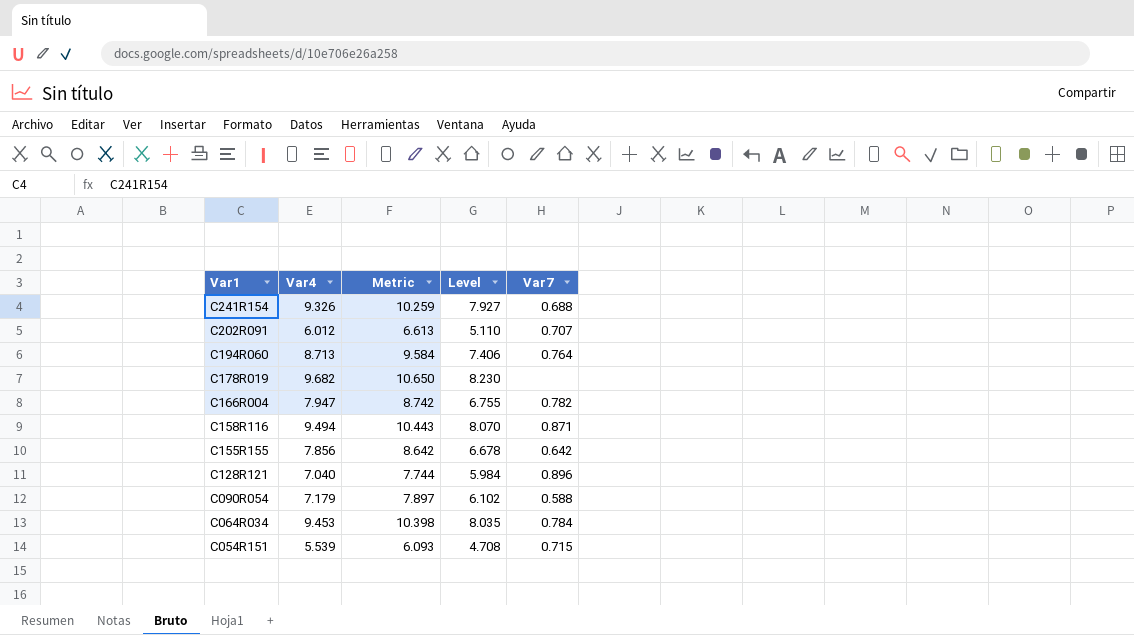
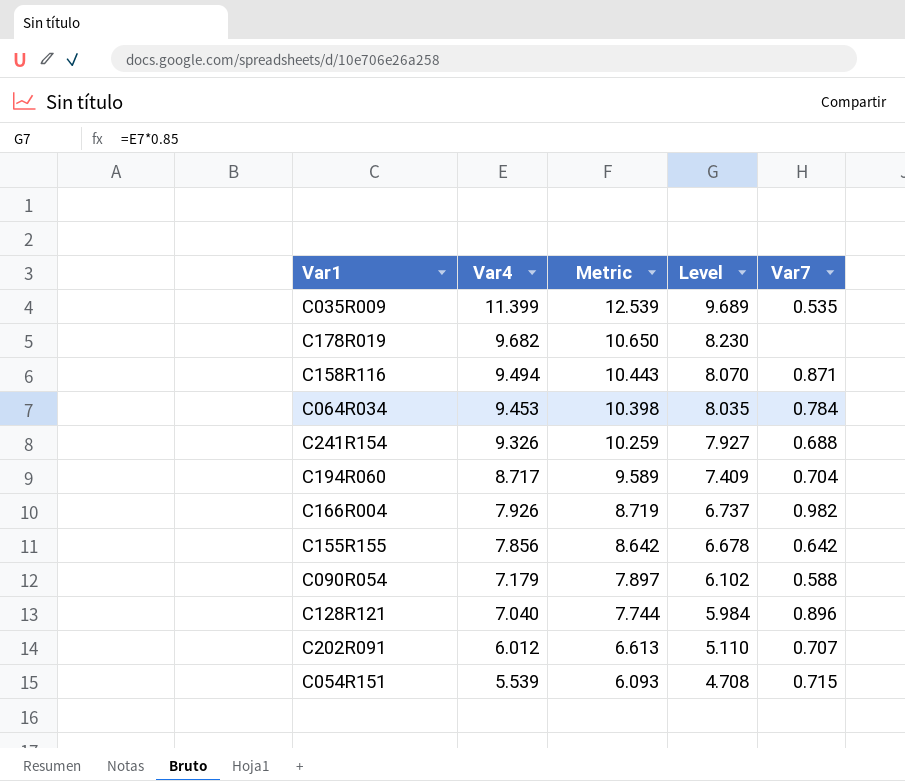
row order: Var1 descending -> Var4 descending
row C035R009: none -> 11.399 | 12.539 | 9.689 | 0.535
C194R060 | Var4: 8.713 -> 8.717
C194R060 | Metric: 9.584 -> 9.589
C194R060 | Level: 7.406 -> 7.409
C194R060 | Var7: 0.764 -> 0.704
C166R004 | Var4: 7.947 -> 7.926
C166R004 | Metric: 8.742 -> 8.719
C166R004 | Level: 6.755 -> 6.737
C166R004 | Var7: 0.782 -> 0.982

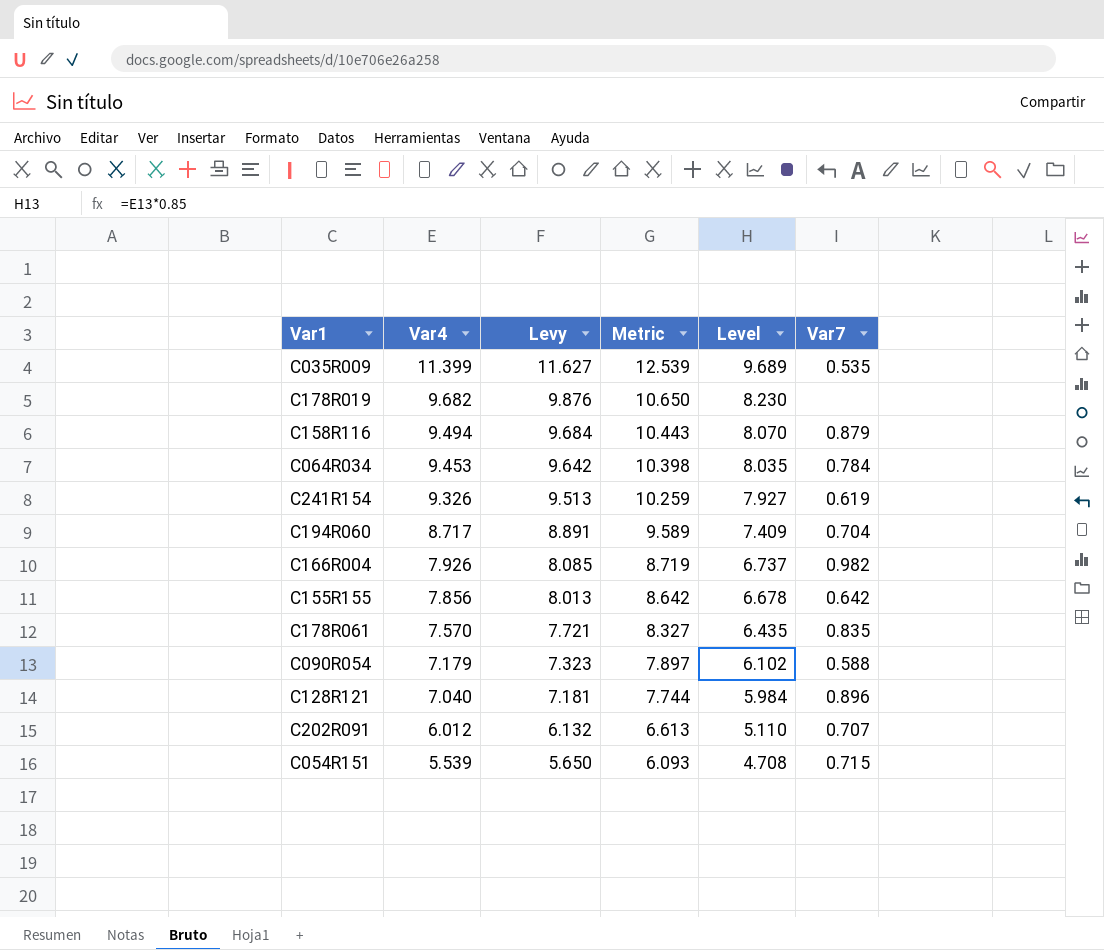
column Levy | formula: none -> [Var4] * 1.02
C158R116 | Var7: 0.871 -> 0.879
C241R154 | Var7: 0.688 -> 0.619
row C178R061: none -> 7.570 | 7.721 | 8.327 | 6.435 | 0.835

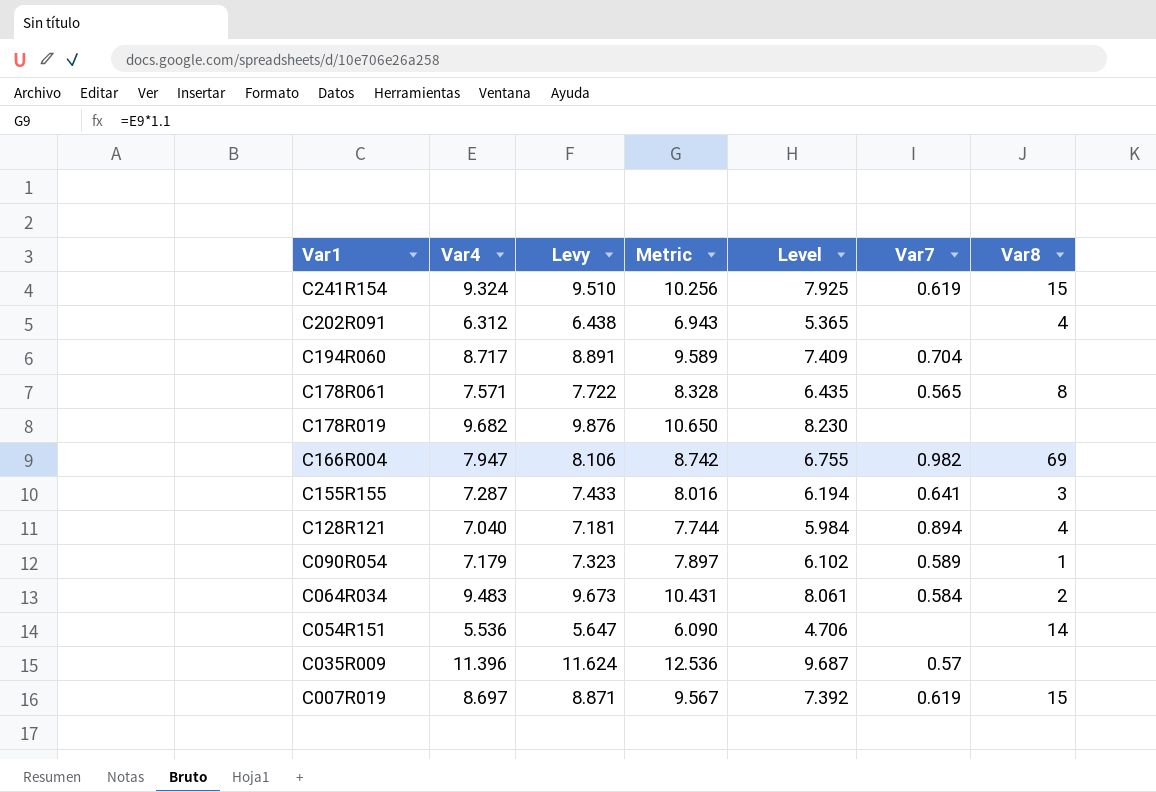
row order: Var4 descending -> Var1 descending
column Var8 | position: none -> 7
row C158R116: 9.494 | 9.684 | 10.443 | 8.070 | 0.879 -> none
C241R154 | Var4: 9.326 -> 9.324
C241R154 | Levy: 9.513 -> 9.510
C241R154 | Metric: 10.259 -> 10.256
C241R154 | Level: 7.927 -> 7.925
C202R091 | Var4: 6.012 -> 6.312
C202R091 | Levy: 6.132 -> 6.438
C202R091 | Metric: 6.613 -> 6.943
C202R091 | Level: 5.110 -> 5.365
C202R091 | Var7: 0.707 -> none
C178R061 | Var4: 7.570 -> 7.571
C178R061 | Levy: 7.721 -> 7.722
C178R061 | Metric: 8.327 -> 8.328
C178R061 | Var7: 0.835 -> 0.565
C166R004 | Var4: 7.926 -> 7.947
C166R004 | Levy: 8.085 -> 8.106
C166R004 | Metric: 8.719 -> 8.742
C166R004 | Level: 6.737 -> 6.755
C155R155 | Var4: 7.856 -> 7.287
C155R155 | Levy: 8.013 -> 7.433
C155R155 | Metric: 8.642 -> 8.016
C155R155 | Level: 6.678 -> 6.194
C155R155 | Var7: 0.642 -> 0.641
C128R121 | Var7: 0.896 -> 0.894
C090R054 | Var7: 0.588 -> 0.589
C064R034 | Var4: 9.453 -> 9.483
C064R034 | Levy: 9.642 -> 9.673
C064R034 | Metric: 10.398 -> 10.431
C064R034 | Level: 8.035 -> 8.061
C064R034 | Var7: 0.784 -> 0.584
C054R151 | Var4: 5.539 -> 5.536
C054R151 | Levy: 5.650 -> 5.647
C054R151 | Metric: 6.093 -> 6.090
C054R151 | Level: 4.708 -> 4.706
C054R151 | Var7: 0.715 -> none
C035R009 | Var4: 11.399 -> 11.396
C035R009 | Levy: 11.627 -> 11.624
C035R009 | Metric: 12.539 -> 12.536
C035R009 | Level: 9.689 -> 9.687
C035R009 | Var7: 0.535 -> 0.57
row C007R019: none -> 8.697 | 8.871 | 9.567 | 7.392 | 0.619 | 15

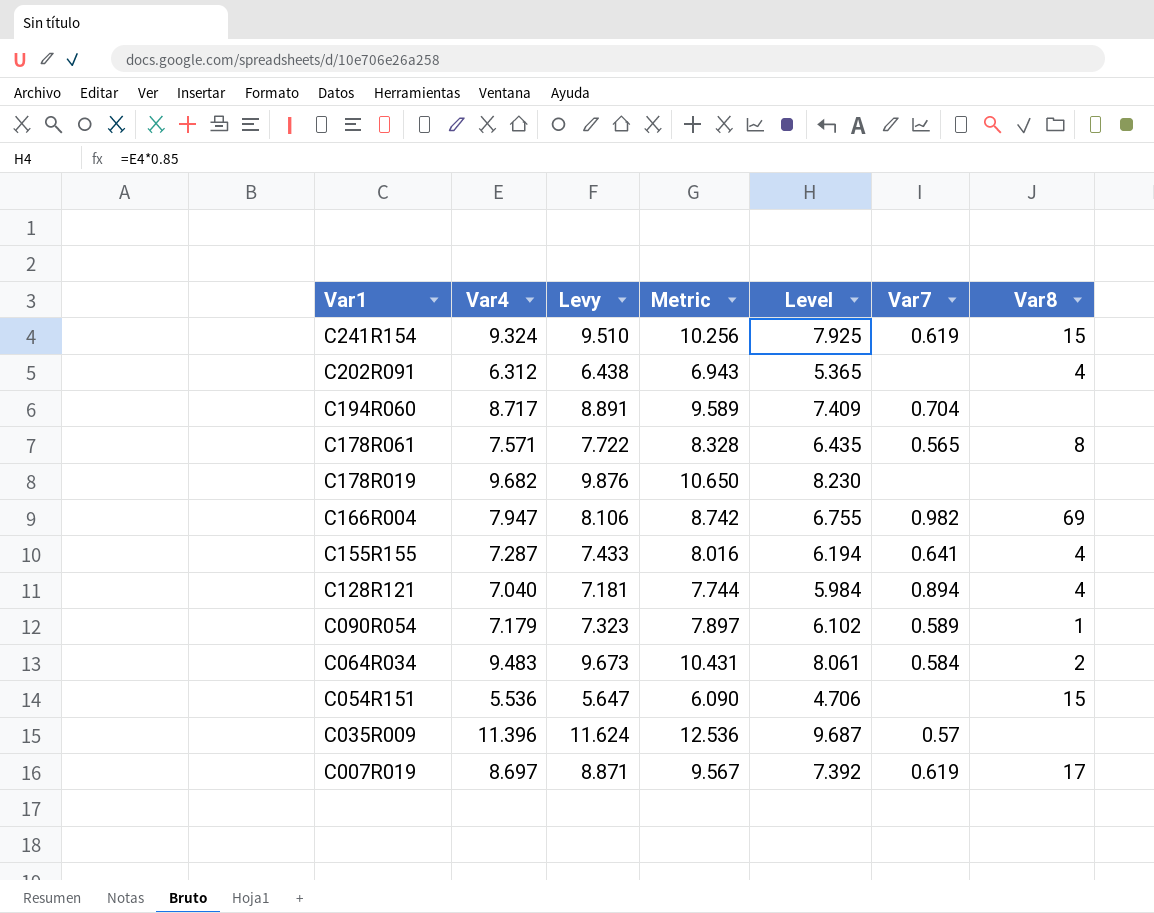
C155R155 | Var8: 3 -> 4
C054R151 | Var8: 14 -> 15
C007R019 | Var8: 15 -> 17

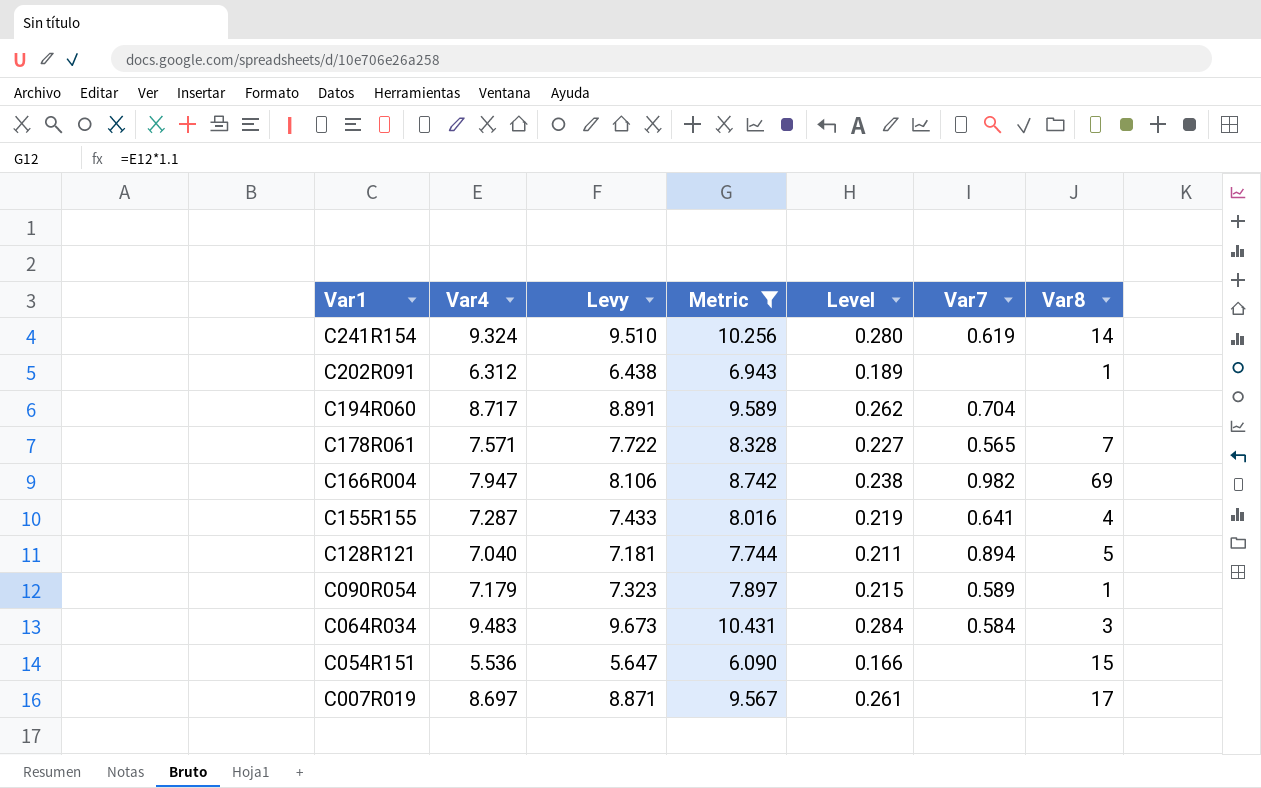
filter: none -> Metric <= 10.431
column Level | formula: [Var4] * 0.85 -> [Var4] * 0.03
C241R154 | Var8: 15 -> 14
C202R091 | Var8: 4 -> 1
C178R061 | Var8: 8 -> 7
C128R121 | Var8: 4 -> 5
C064R034 | Var8: 2 -> 3
C007R019 | Var7: 0.619 -> none

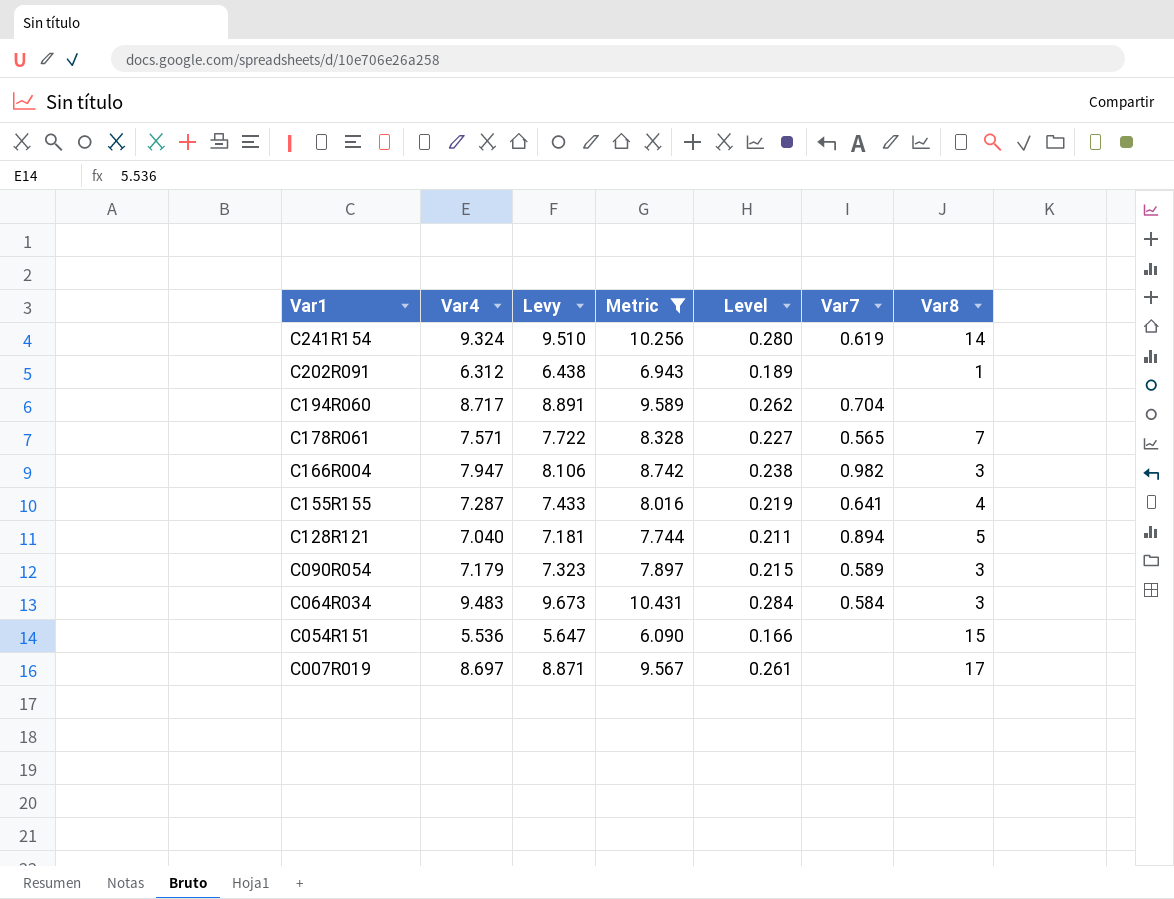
C166R004 | Var8: 69 -> 3
C090R054 | Var8: 1 -> 3

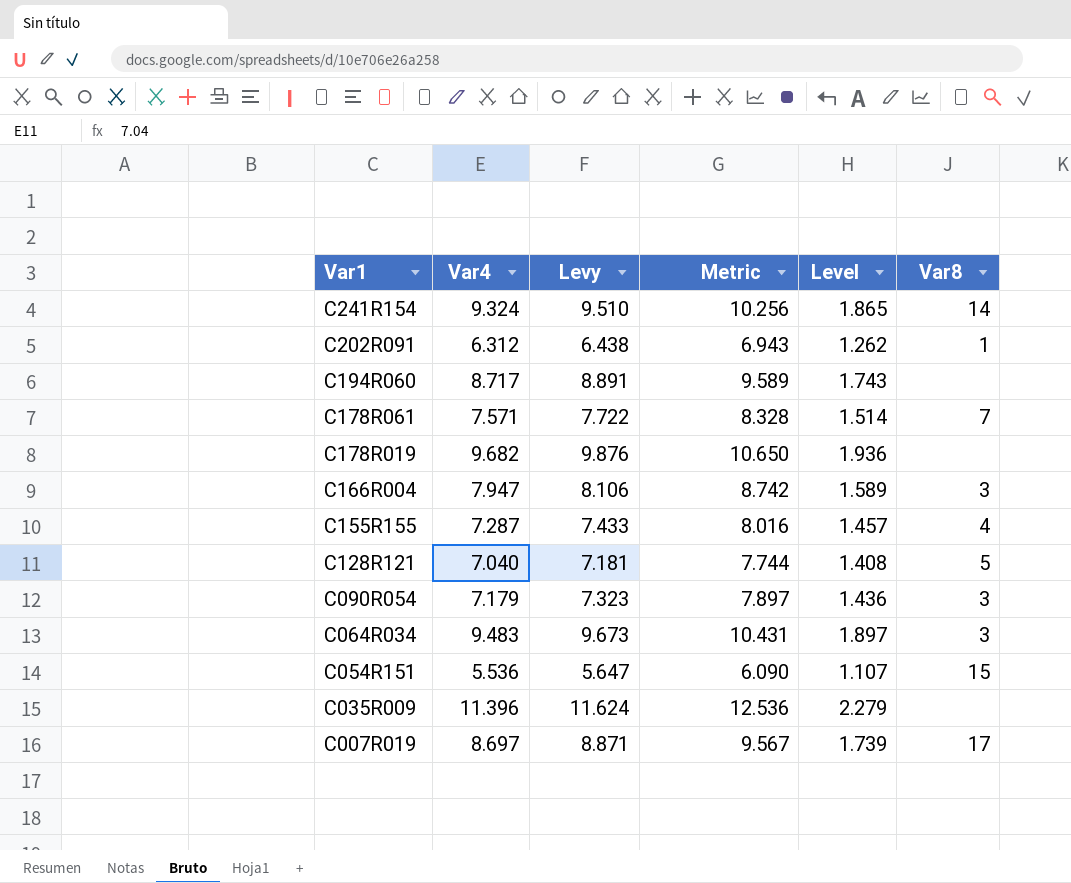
filter: Metric <= 10.431 -> none
column Var7 | position: 6 -> none
column Level | formula: [Var4] * 0.03 -> [Var4] * 0.2

